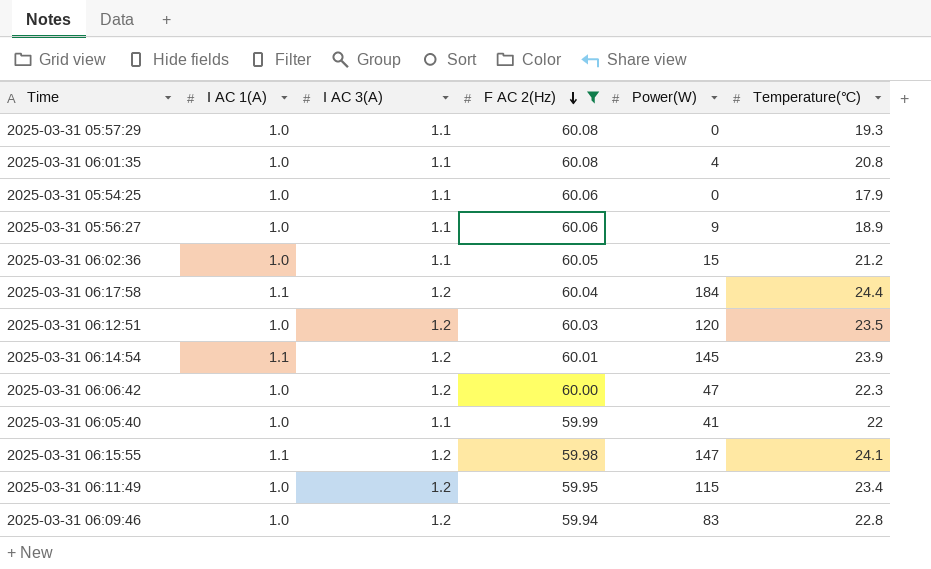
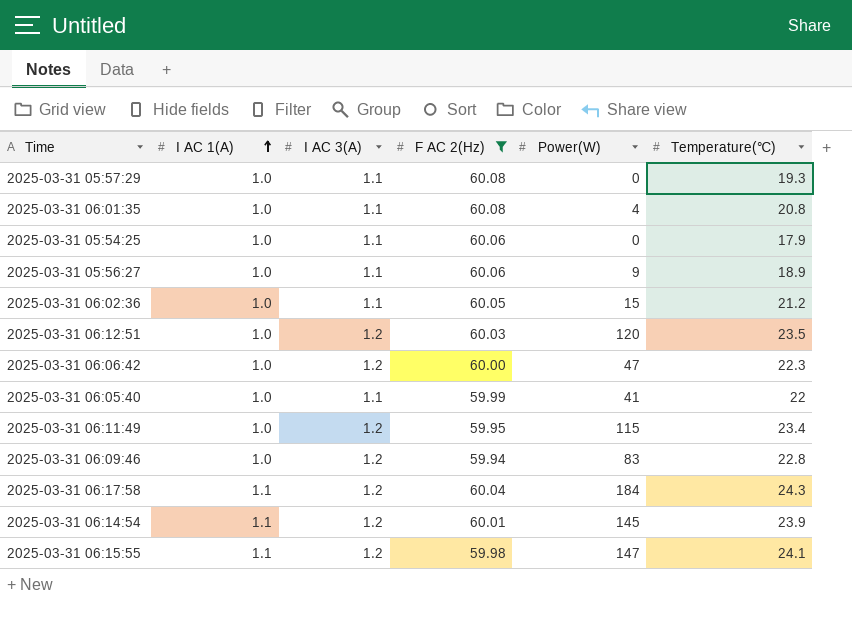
row order: F AC 2(Hz) descending -> I AC 1(A) ascending
2025-03-31 06:17:58 | Temperature(℃): 24.4 -> 24.3

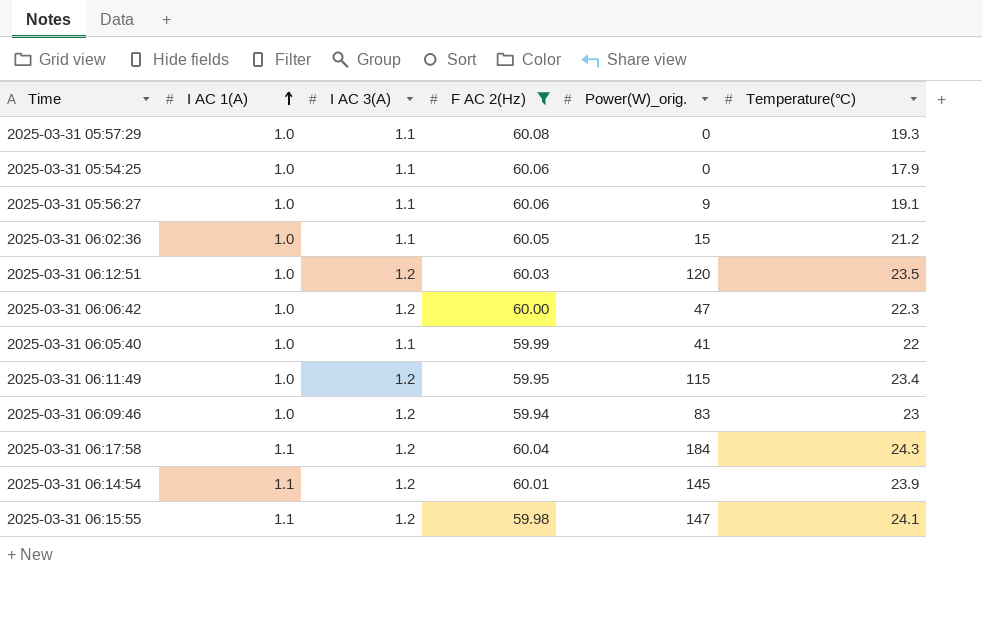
column name: Power(W) -> Power(W)_orig.
row 2025-03-31 06:01:35: 1.0 | 1.1 | 60.08 | 4 | 20.8 -> none
2025-03-31 05:56:27 | Temperature(℃): 18.9 -> 19.1
2025-03-31 06:09:46 | Temperature(℃): 22.8 -> 23

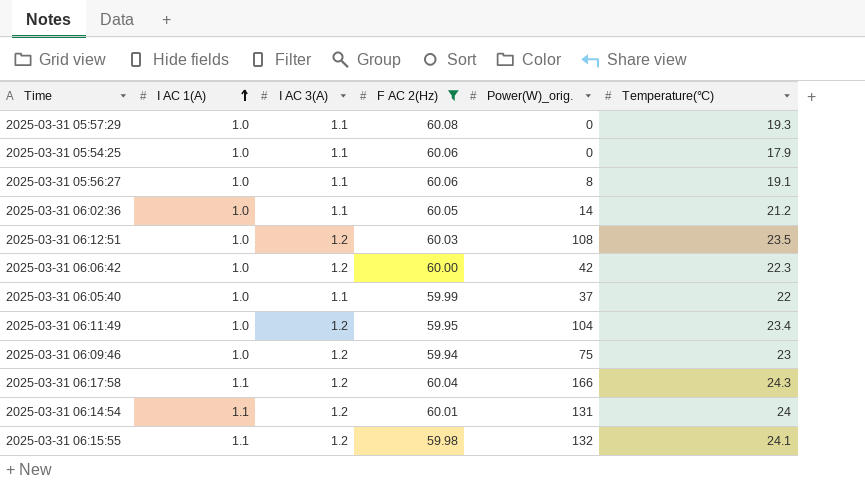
2025-03-31 05:56:27 | Power(W)_orig.: 9 -> 8
2025-03-31 06:02:36 | Power(W)_orig.: 15 -> 14
2025-03-31 06:12:51 | Power(W)_orig.: 120 -> 108
2025-03-31 06:06:42 | Power(W)_orig.: 47 -> 42
2025-03-31 06:05:40 | Power(W)_orig.: 41 -> 37
2025-03-31 06:11:49 | Power(W)_orig.: 115 -> 104
2025-03-31 06:09:46 | Power(W)_orig.: 83 -> 75
2025-03-31 06:17:58 | Power(W)_orig.: 184 -> 166
2025-03-31 06:14:54 | Power(W)_orig.: 145 -> 131
2025-03-31 06:14:54 | Temperature(℃): 23.9 -> 24
2025-03-31 06:15:55 | Power(W)_orig.: 147 -> 132

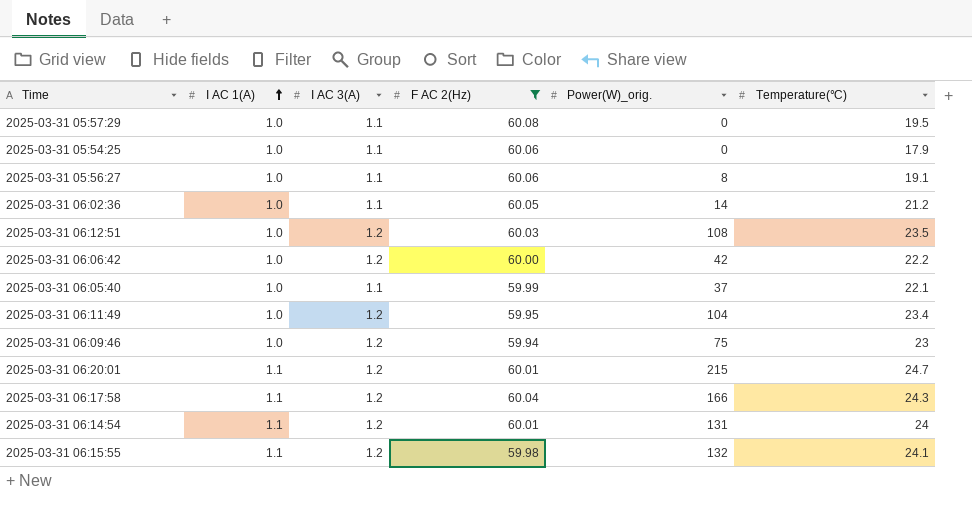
2025-03-31 05:57:29 | Temperature(℃): 19.3 -> 19.5
2025-03-31 06:06:42 | Temperature(℃): 22.3 -> 22.2
2025-03-31 06:05:40 | Temperature(℃): 22 -> 22.1
row 2025-03-31 06:20:01: none -> 1.1 | 1.2 | 60.01 | 215 | 24.7

